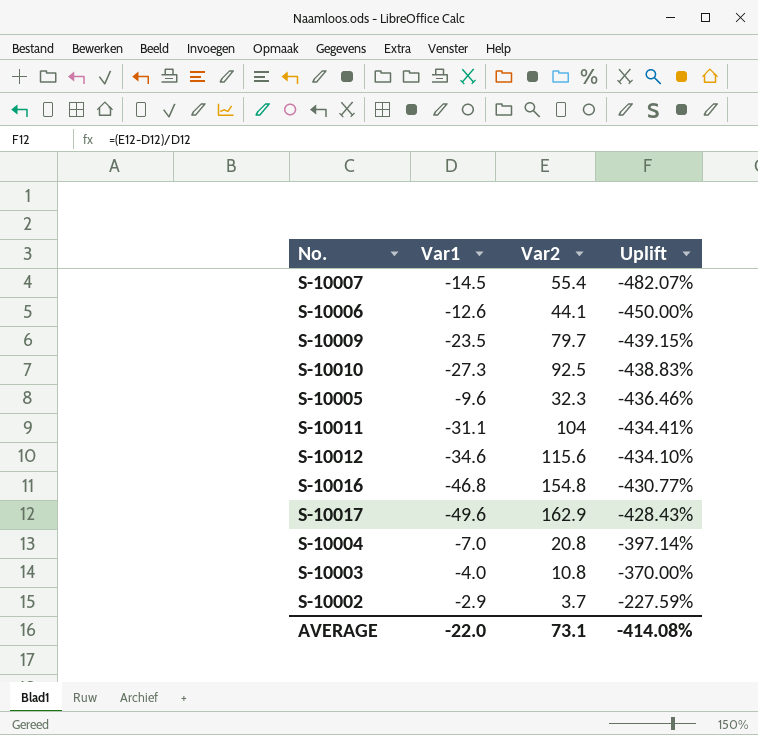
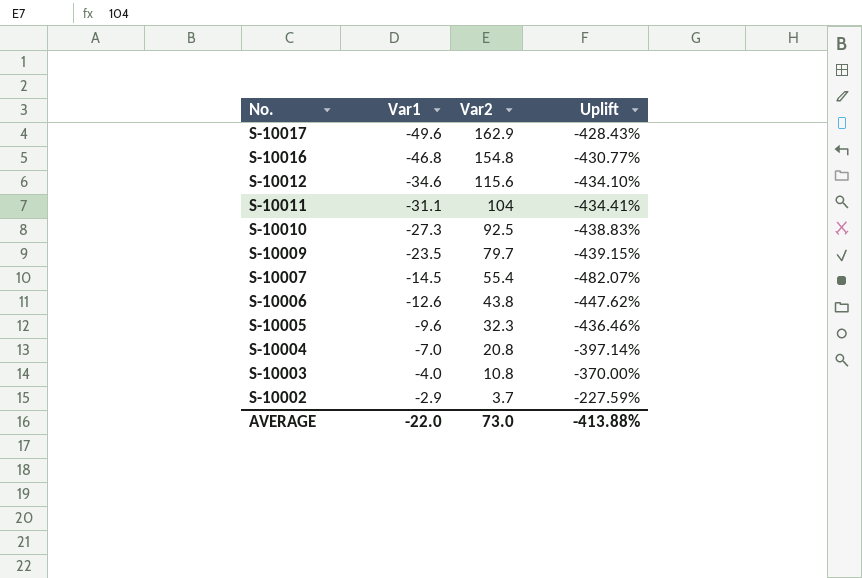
row order: Uplift ascending -> No. descending
S-10006 | Var2: 44.1 -> 43.8
S-10006 | Uplift: -450.00% -> -447.62%
AVERAGE | Var2: 73.1 -> 73.0
AVERAGE | Uplift: -414.08% -> -413.88%

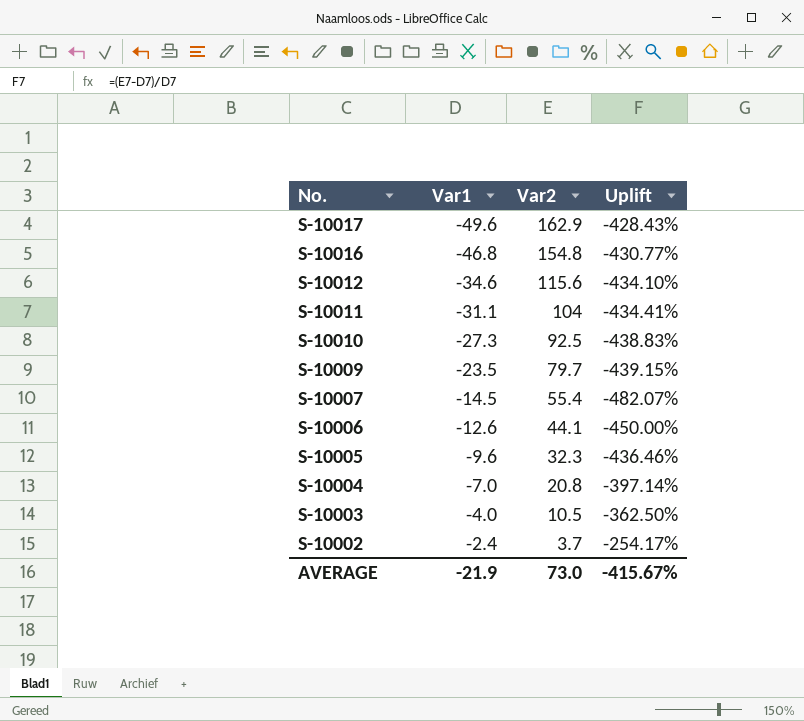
S-10006 | Var2: 43.8 -> 44.1
S-10006 | Uplift: -447.62% -> -450.00%
S-10003 | Var2: 10.8 -> 10.5
S-10003 | Uplift: -370.00% -> -362.50%
S-10002 | Var1: -2.9 -> -2.4
S-10002 | Uplift: -227.59% -> -254.17%
AVERAGE | Var1: -22.0 -> -21.9
AVERAGE | Uplift: -413.88% -> -415.67%

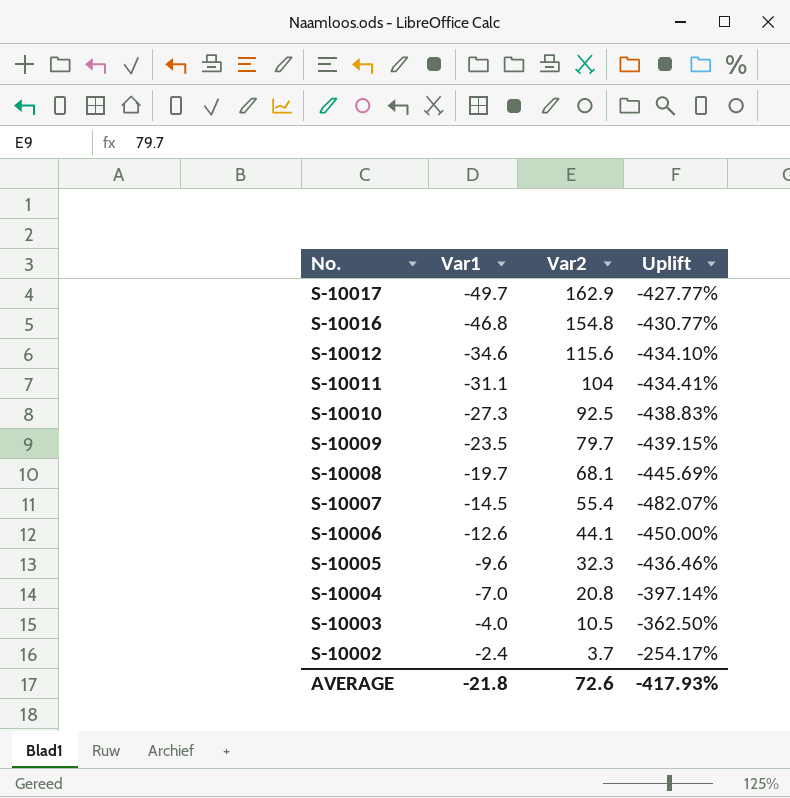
S-10017 | Var1: -49.6 -> -49.7
S-10017 | Uplift: -428.43% -> -427.77%
row S-10008: none -> -19.7 | 68.1 | -445.69%
AVERAGE | Var1: -21.9 -> -21.8
AVERAGE | Var2: 73.0 -> 72.6
AVERAGE | Uplift: -415.67% -> -417.93%

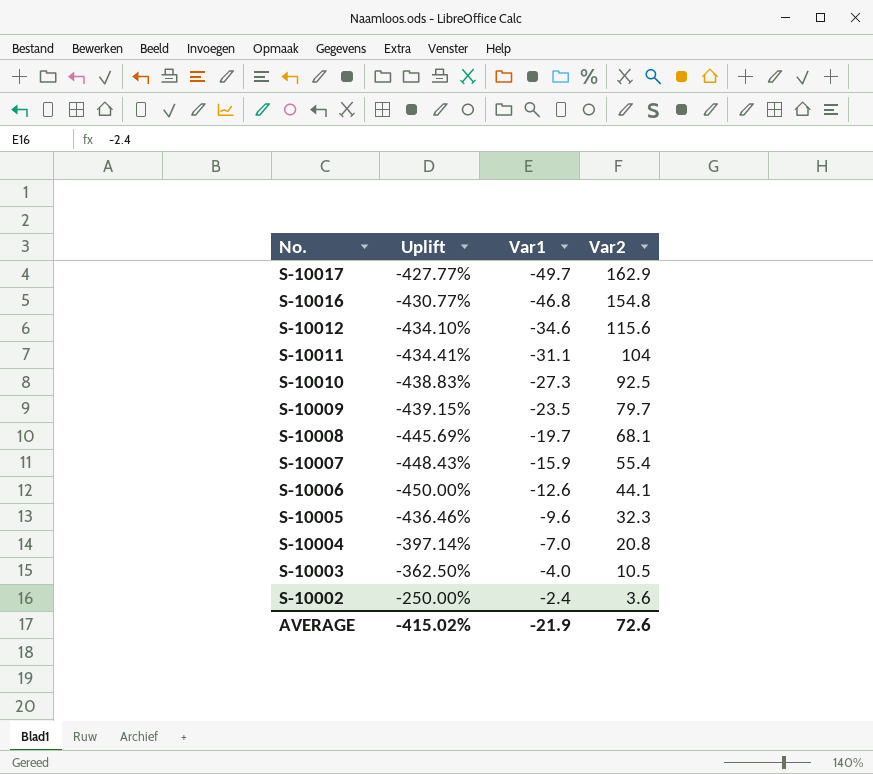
column Uplift | position: 4 -> 2
S-10007 | Uplift: -482.07% -> -448.43%
S-10007 | Var1: -14.5 -> -15.9
S-10002 | Uplift: -254.17% -> -250.00%
S-10002 | Var2: 3.7 -> 3.6
AVERAGE | Uplift: -417.93% -> -415.02%
AVERAGE | Var1: -21.8 -> -21.9

